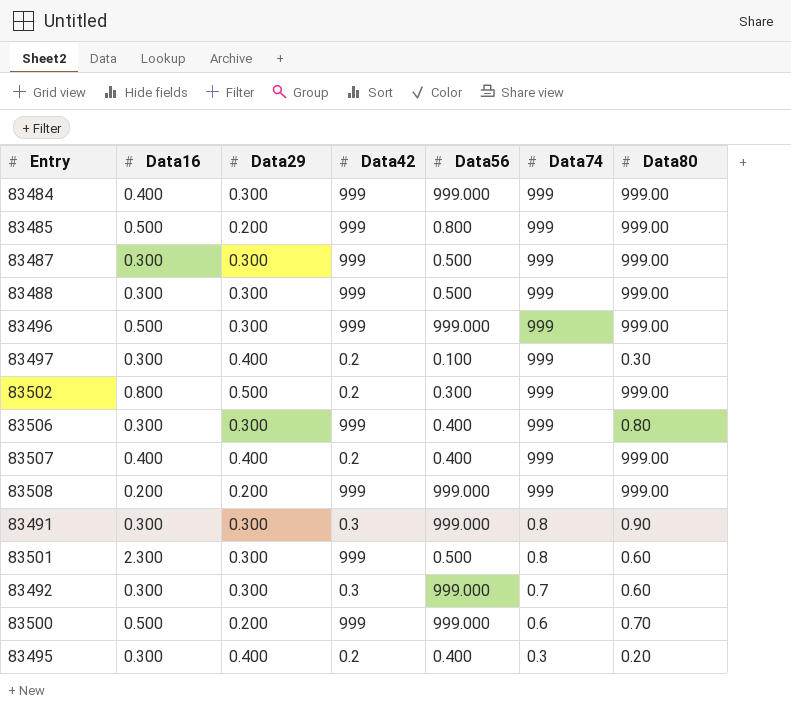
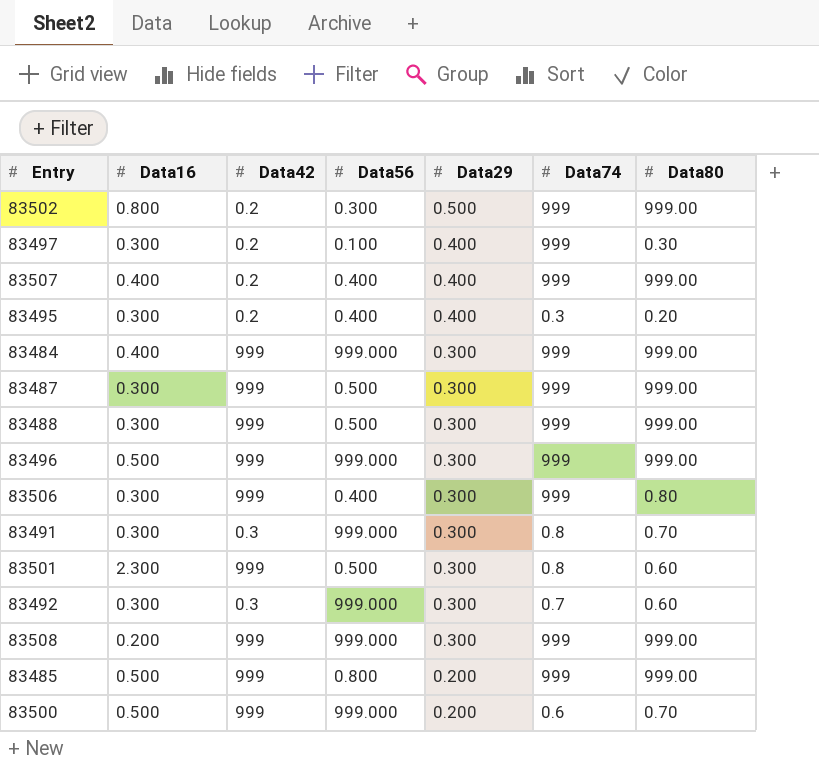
row order: Data74 descending -> Data29 descending
column Data29 | position: 3 -> 5
83491 | Data80: 0.90 -> 0.70
83508 | Data29: 0.200 -> 0.300

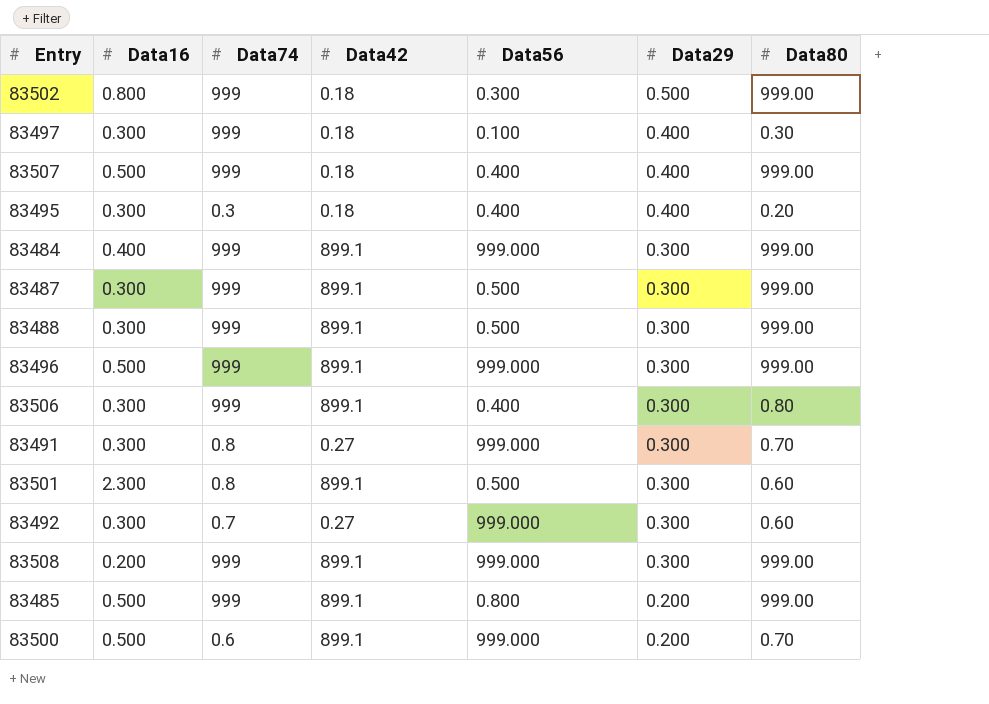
column Data74 | position: 6 -> 3
83502 | Data42: 0.2 -> 0.18
83497 | Data42: 0.2 -> 0.18
83507 | Data16: 0.400 -> 0.500
83507 | Data42: 0.2 -> 0.18
83495 | Data42: 0.2 -> 0.18
83484 | Data42: 999 -> 899.1
83487 | Data42: 999 -> 899.1
83488 | Data42: 999 -> 899.1
83496 | Data42: 999 -> 899.1
83506 | Data42: 999 -> 899.1
83491 | Data42: 0.3 -> 0.27
83501 | Data42: 999 -> 899.1
83492 | Data42: 0.3 -> 0.27
83508 | Data42: 999 -> 899.1
83485 | Data42: 999 -> 899.1
83500 | Data42: 999 -> 899.1

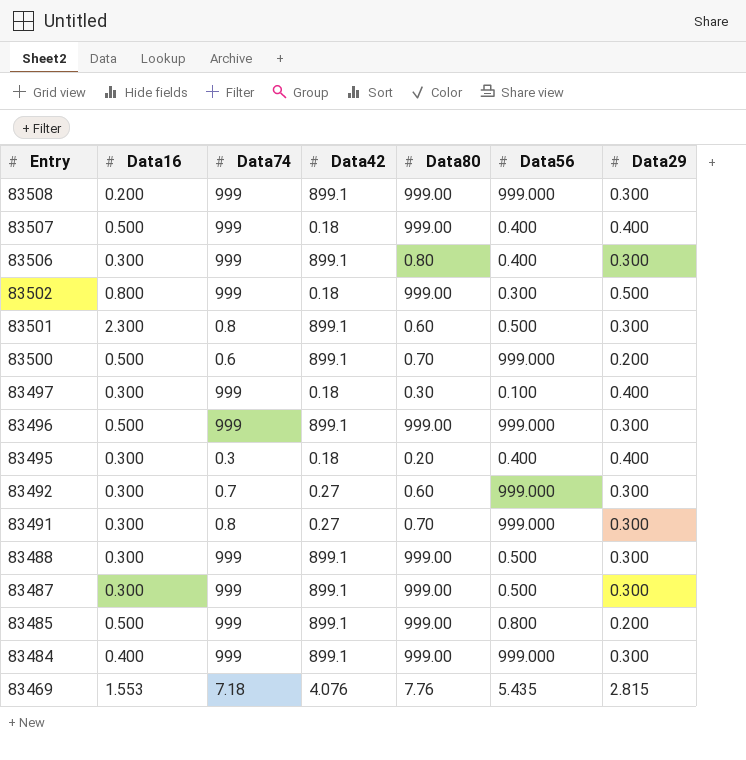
row order: Data29 descending -> Entry descending
column Data80 | position: 7 -> 5
row 83469: none -> 1.553 | 7.18 | 4.076 | 7.76 | 5.435 | 2.815

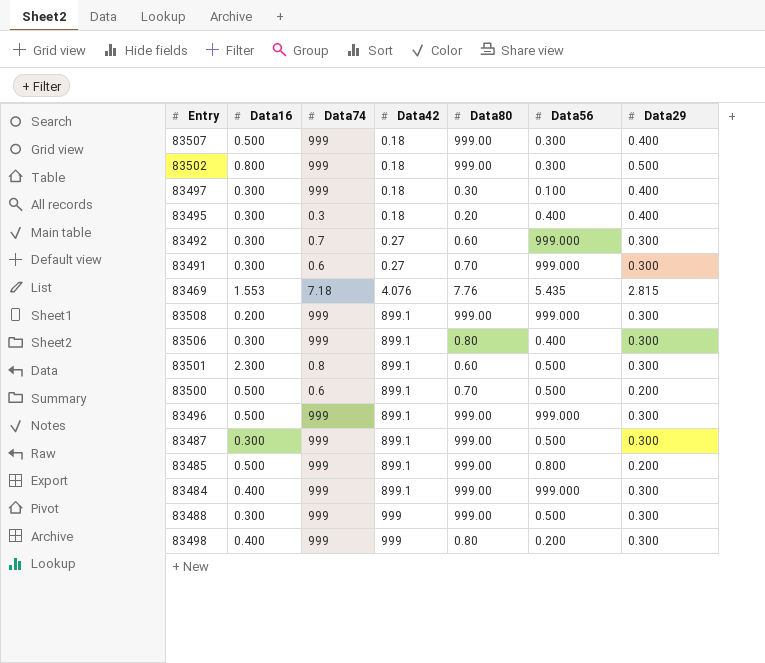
row order: Entry descending -> Data42 ascending
83507 | Data56: 0.400 -> 0.300
83491 | Data74: 0.8 -> 0.6
83500 | Data56: 999.000 -> 0.500
83488 | Data42: 899.1 -> 999
row 83498: none -> 0.400 | 999 | 999 | 0.80 | 0.200 | 0.300

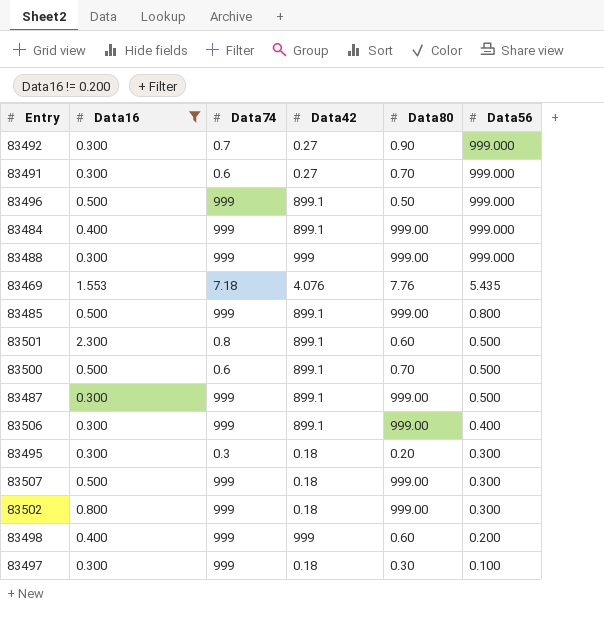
filter: none -> Data16 != 0.200
row order: Data42 ascending -> Data56 descending
column Data29 | position: 7 -> none
83492 | Data80: 0.60 -> 0.90
83496 | Data80: 999.00 -> 0.50
83488 | Data56: 0.500 -> 999.000
83506 | Data80: 0.80 -> 999.00
83495 | Data56: 0.400 -> 0.300
83498 | Data80: 0.80 -> 0.60

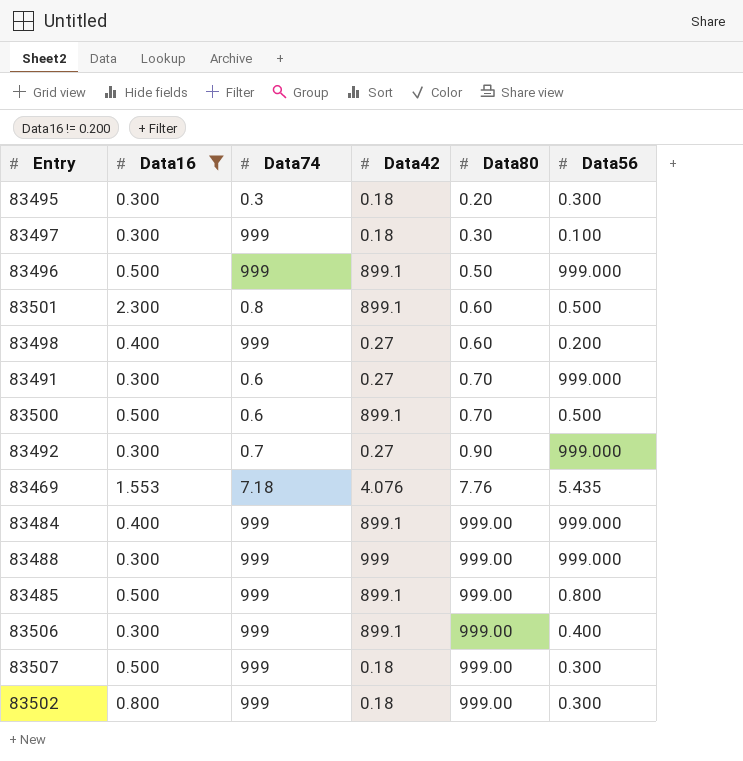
row order: Data56 descending -> Data80 ascending
row 83487: 0.300 | 999 | 899.1 | 999.00 | 0.500 -> none
83498 | Data42: 999 -> 0.27

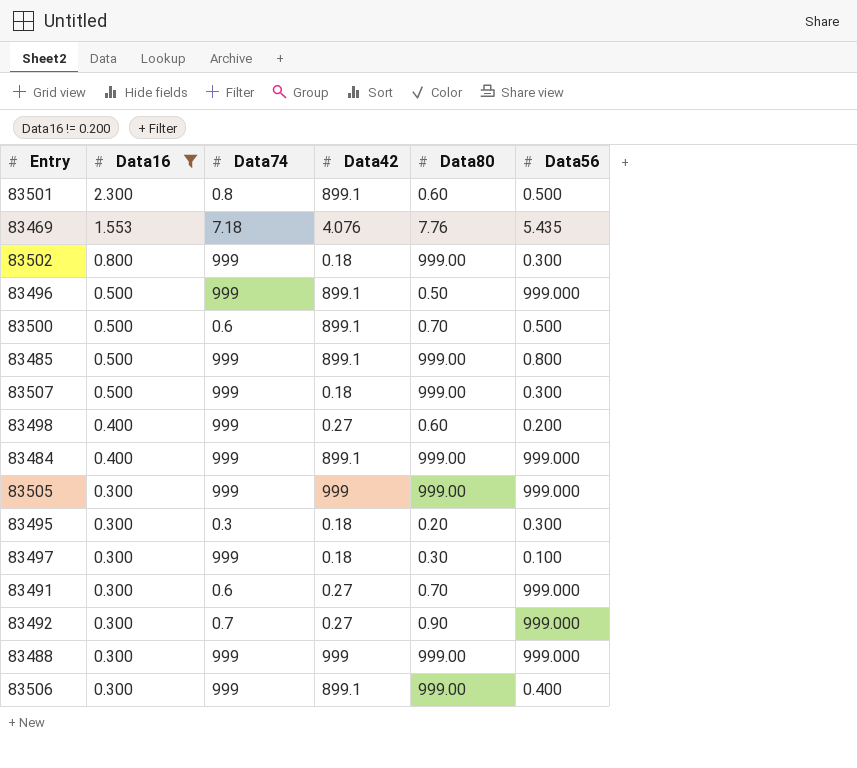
row order: Data80 ascending -> Data16 descending
row 83505: none -> 0.300 | 999 | 999 | 999.00 | 999.000

